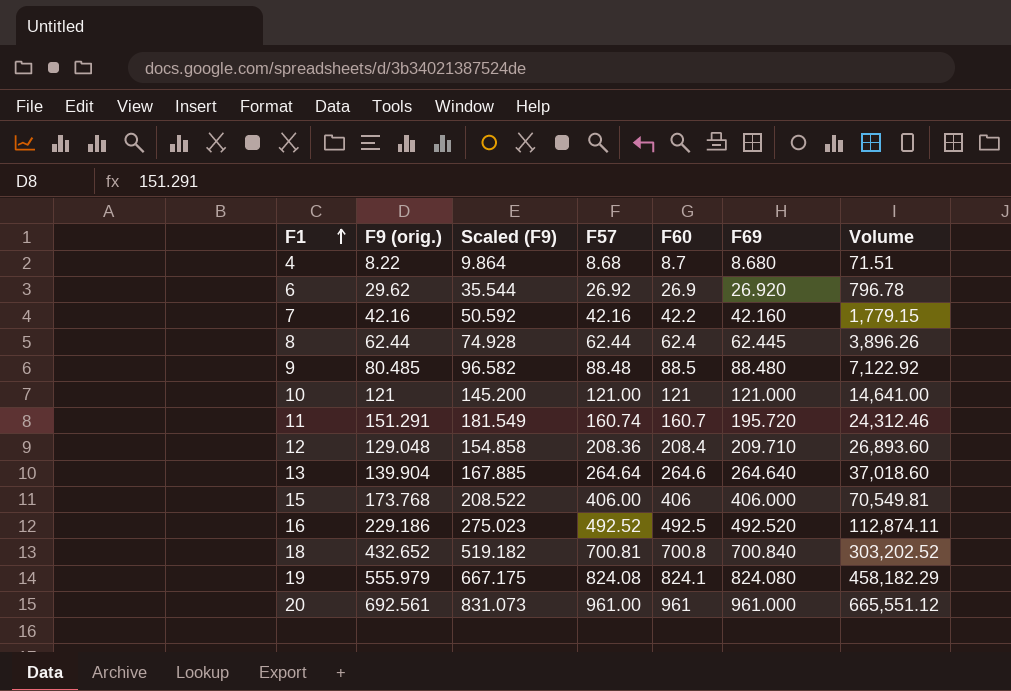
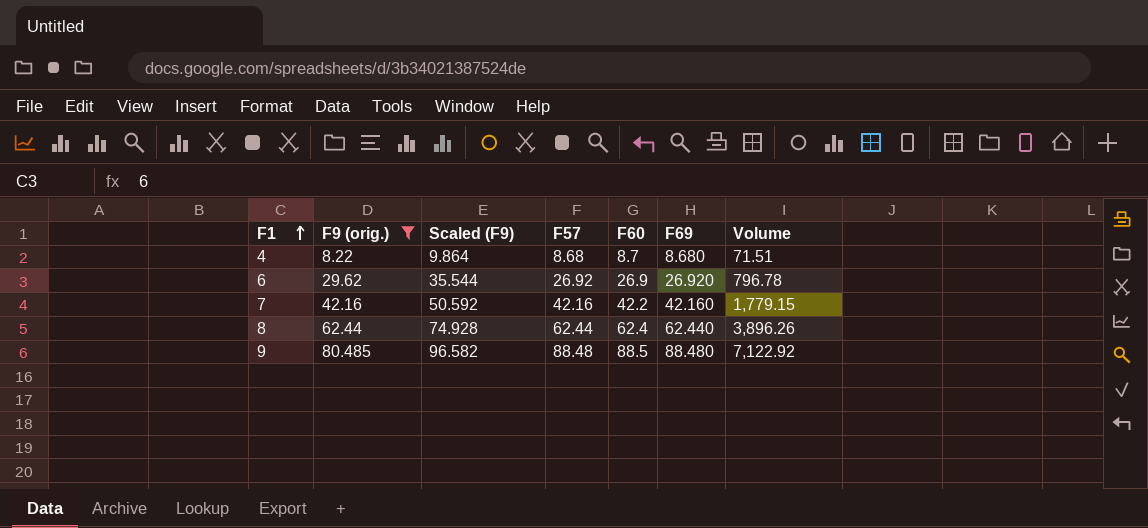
filter: none -> F9 (orig.) <= 80.485
8 | F69: 62.445 -> 62.440

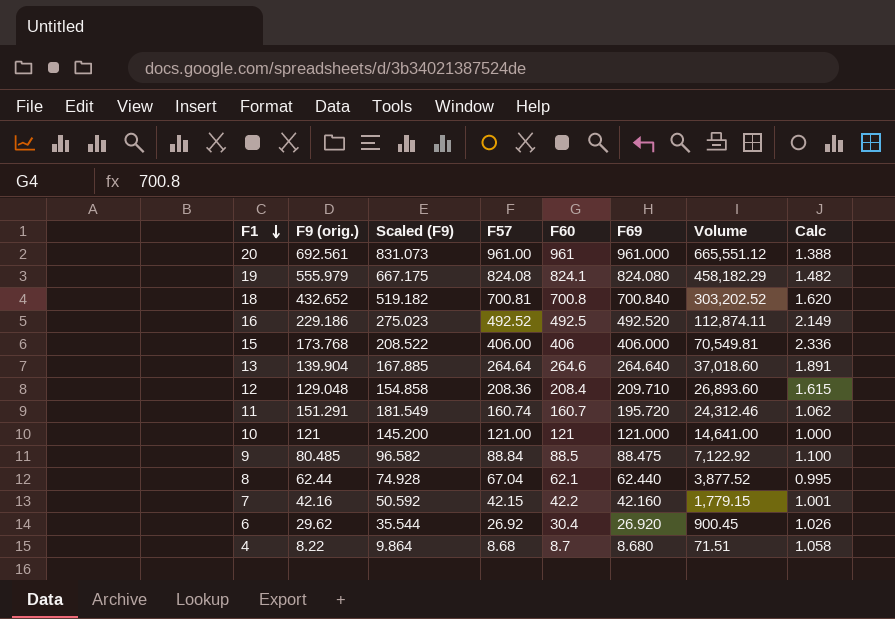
filter: F9 (orig.) <= 80.485 -> none
row order: F1 ascending -> F1 descending
column Calc | formula: none -> [F60] / [F9 (orig.)]
9 | F57: 88.48 -> 88.84
9 | F69: 88.480 -> 88.475
8 | F57: 62.44 -> 67.04
8 | F60: 62.4 -> 62.1
8 | Volume: 3,896.26 -> 3,877.52
7 | F57: 42.16 -> 42.15
6 | F60: 26.9 -> 30.4
6 | Volume: 796.78 -> 900.45

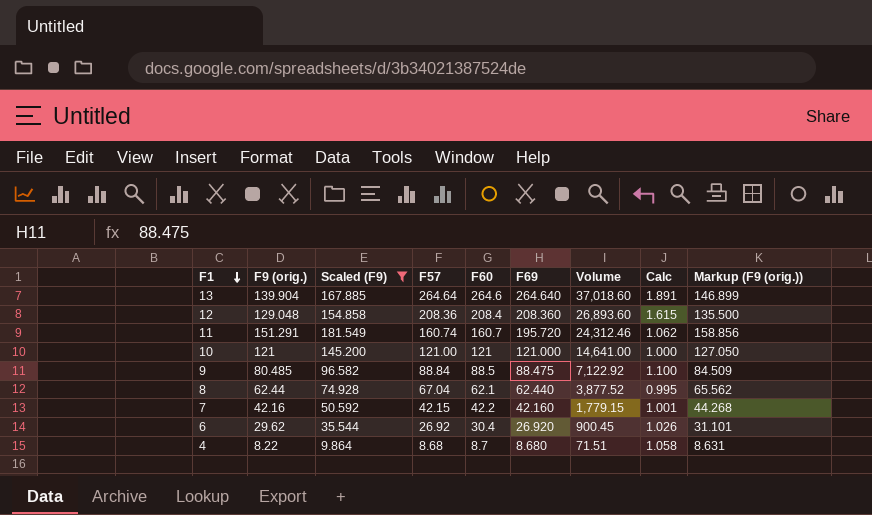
filter: none -> Scaled (F9) <= 181.549
column Markup (F9 (orig.)) | formula: none -> [F9 (orig.)] * 1.05
12 | F69: 209.710 -> 208.360

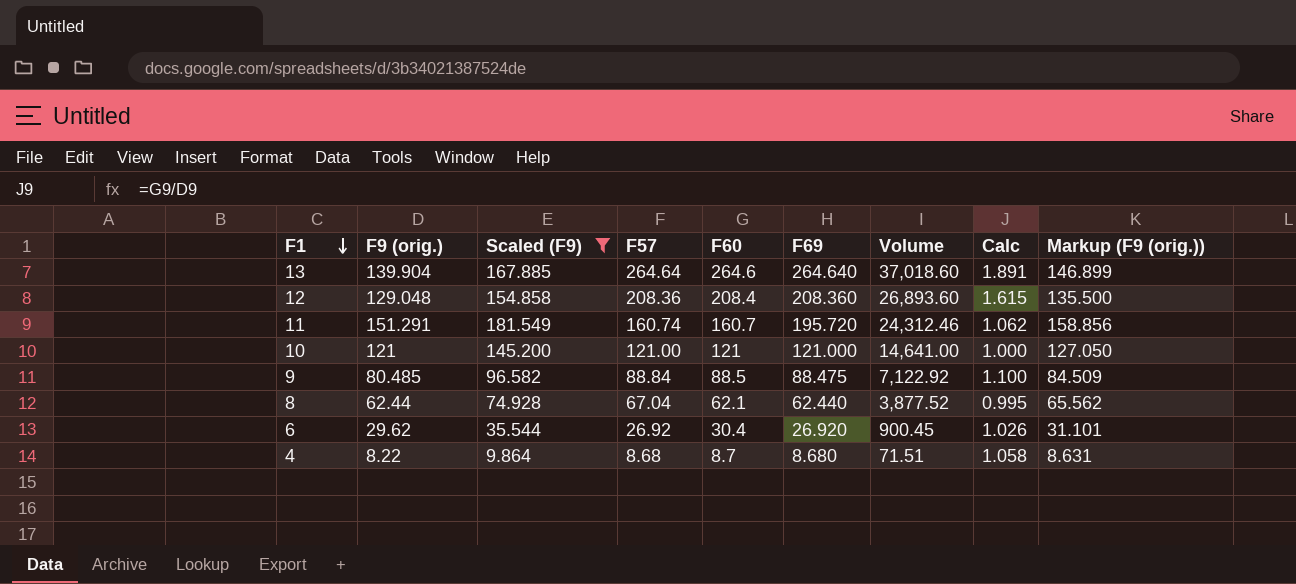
row 7: 42.16 | 50.592 | 42.15 | 42.2 | 42.160 | 1,779.15 | 1.001 | 44.268 -> none

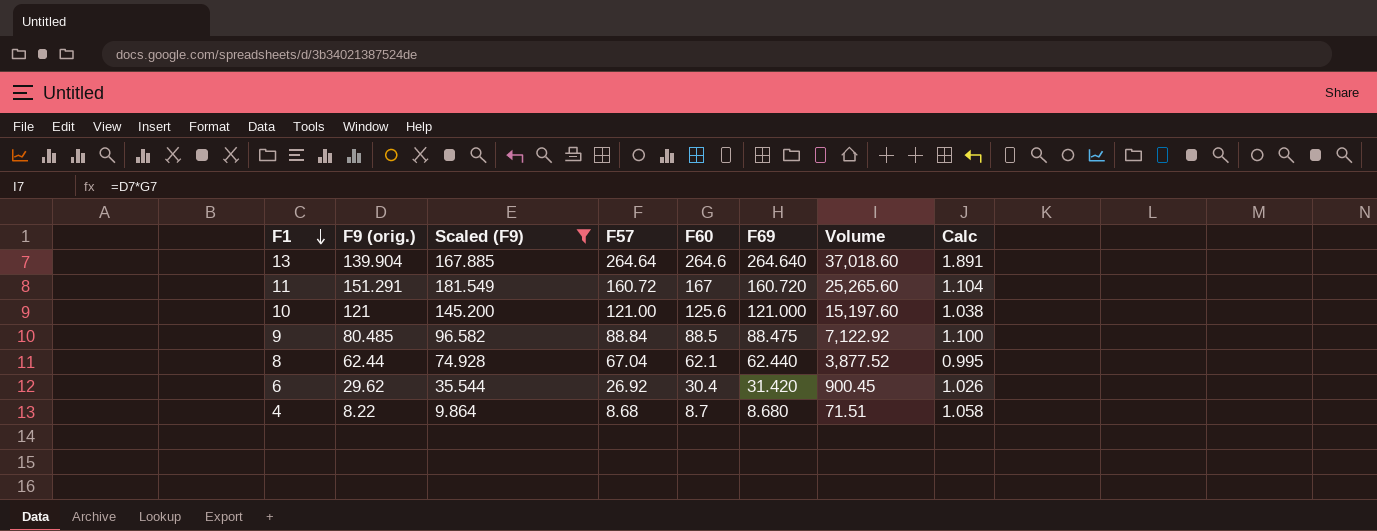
column Markup (F9 (orig.)) | formula: [F9 (orig.)] * 1.05 -> none
row 12: 129.048 | 154.858 | 208.36 | 208.4 | 208.360 | 26,893.60 | 1.615 | 135.500 -> none
11 | F57: 160.74 -> 160.72
11 | F60: 160.7 -> 167
11 | F69: 195.720 -> 160.720
11 | Volume: 24,312.46 -> 25,265.60
11 | Calc: 1.062 -> 1.104
10 | F60: 121 -> 125.6
10 | Volume: 14,641.00 -> 15,197.60
10 | Calc: 1.000 -> 1.038
6 | F69: 26.920 -> 31.420

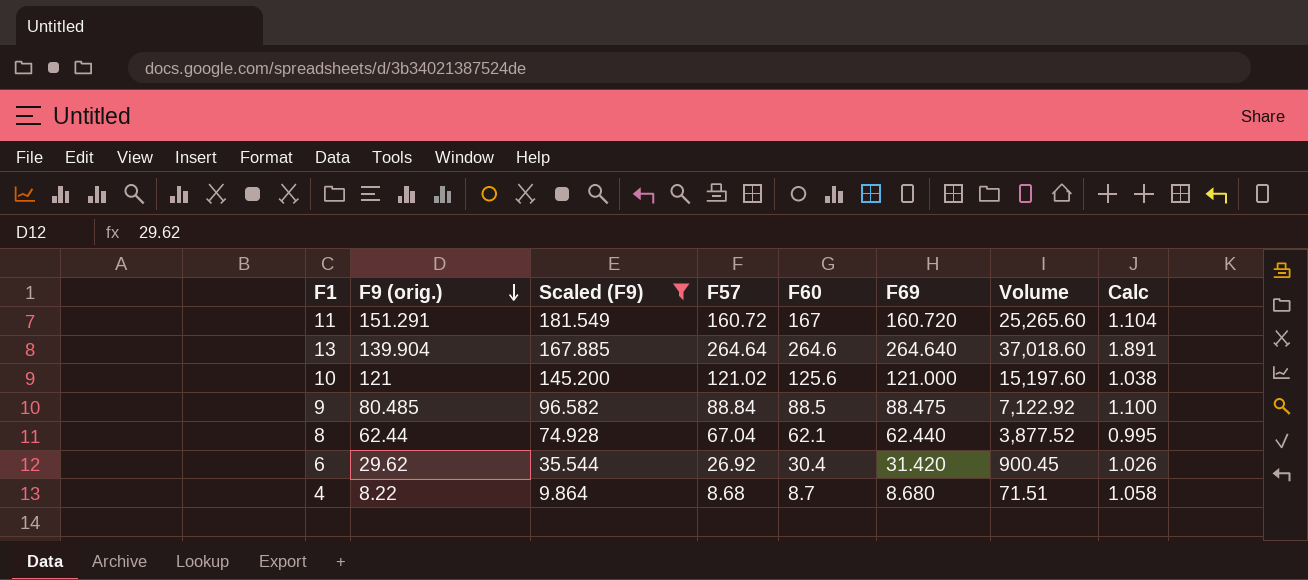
row order: F1 descending -> F9 (orig.) descending
10 | F57: 121.00 -> 121.02

